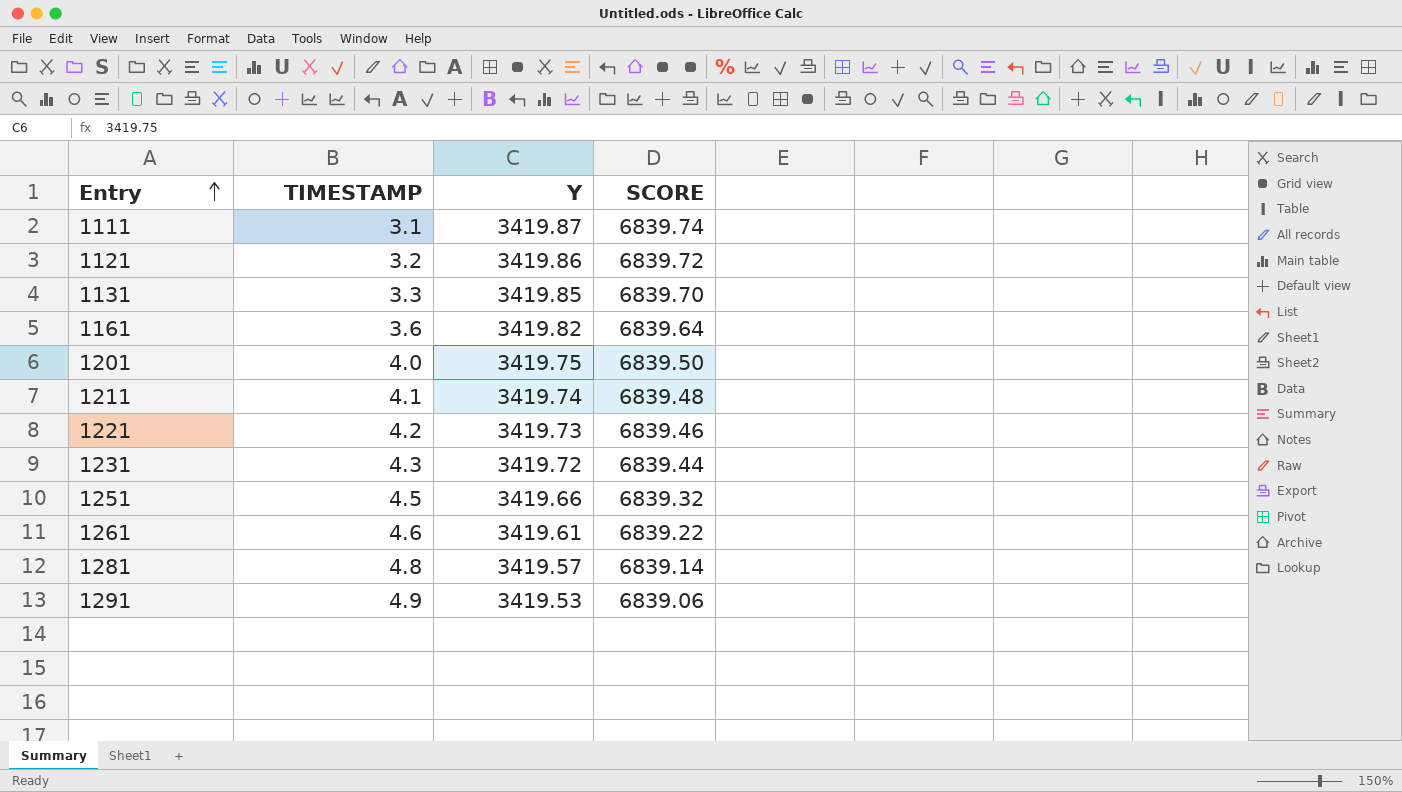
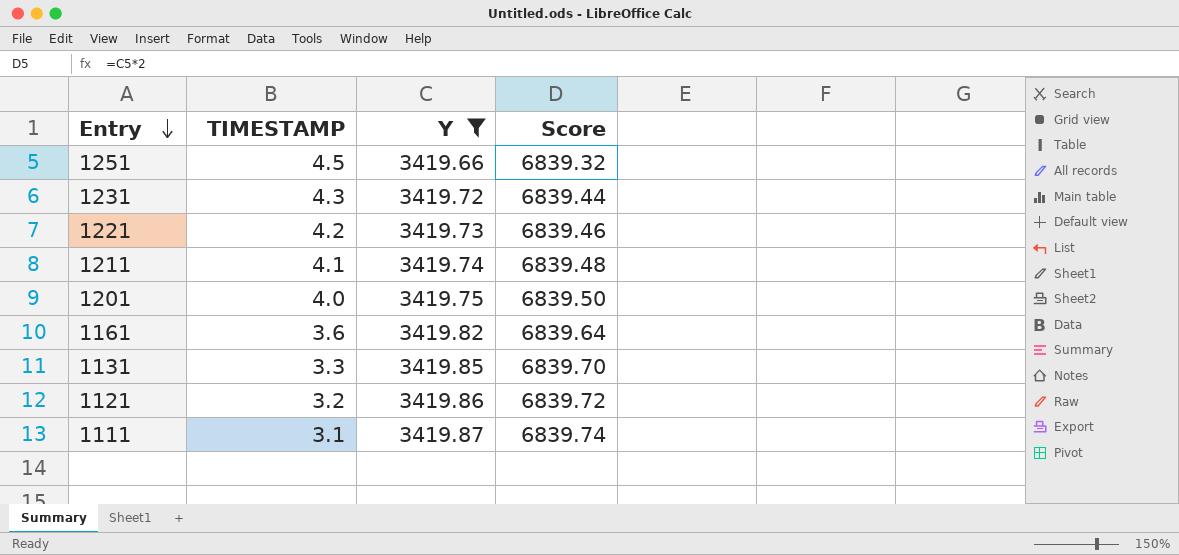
filter: none -> Y >= 3419.66
row order: Entry ascending -> Entry descending
column name: SCORE -> Score

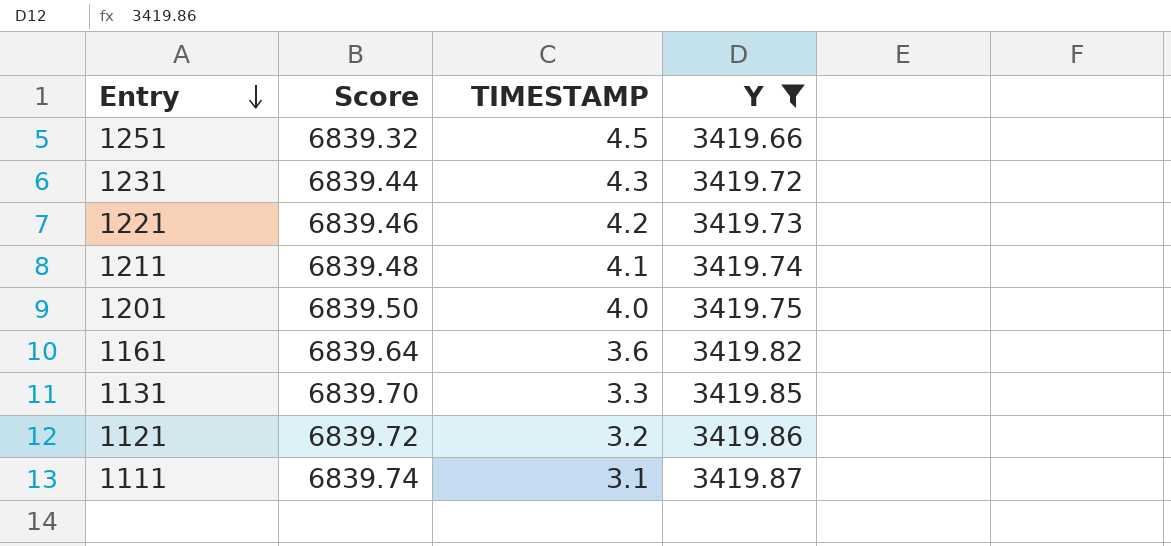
column Score | position: 4 -> 2

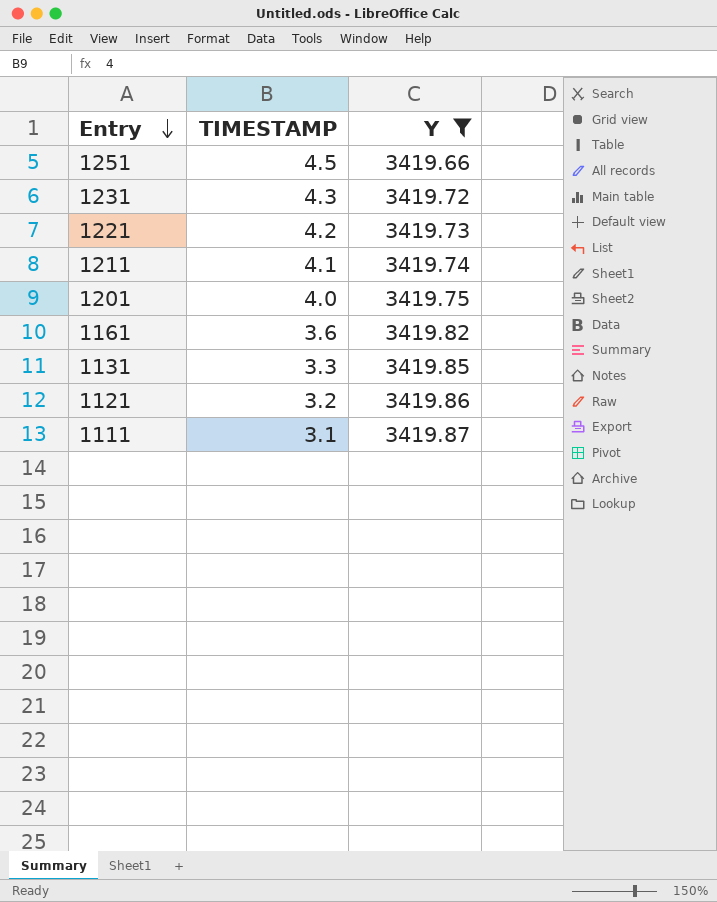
column Score | formula: [Y] * 2 -> none

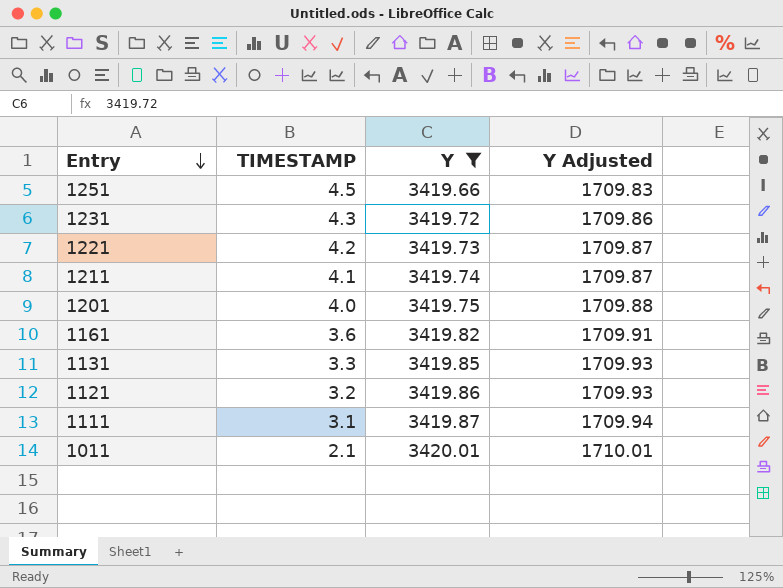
column Y Adjusted | formula: none -> [Y] * 0.5
row 1011: none -> 2.1 | 3420.01 | 1710.01

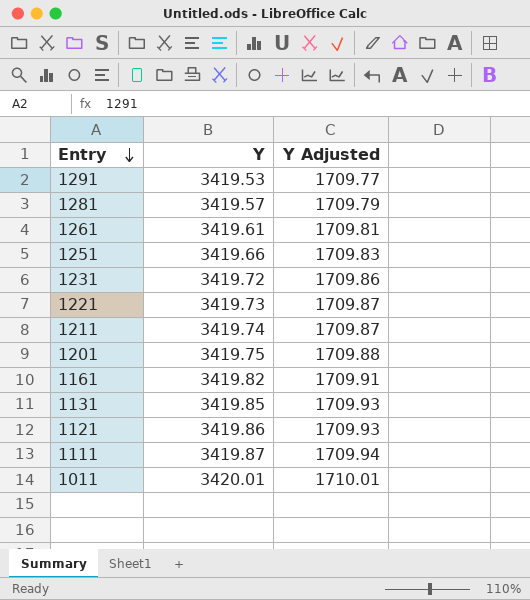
filter: Y >= 3419.66 -> none
column TIMESTAMP | position: 2 -> none

